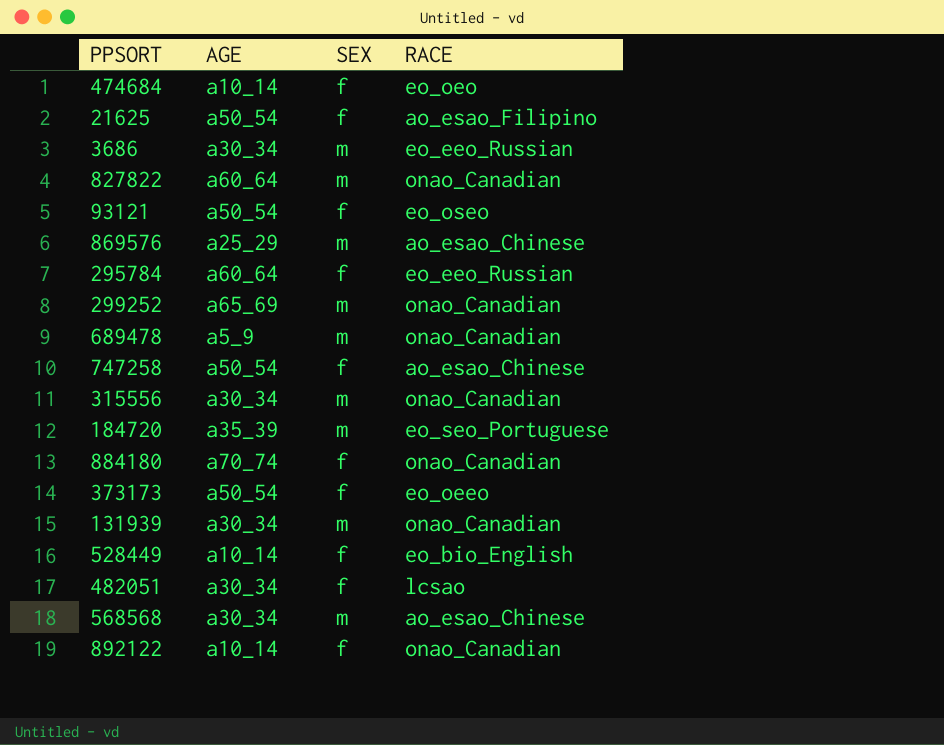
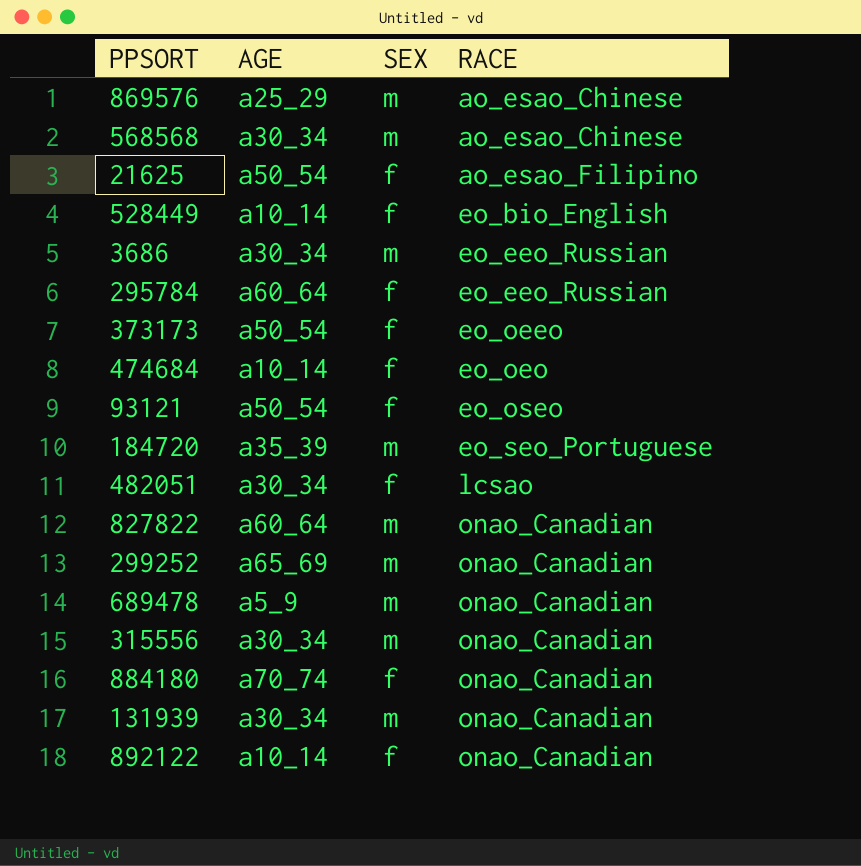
row order: none -> RACE ascending
row 747258: a50_54 | f | ao_esao_Chinese -> none

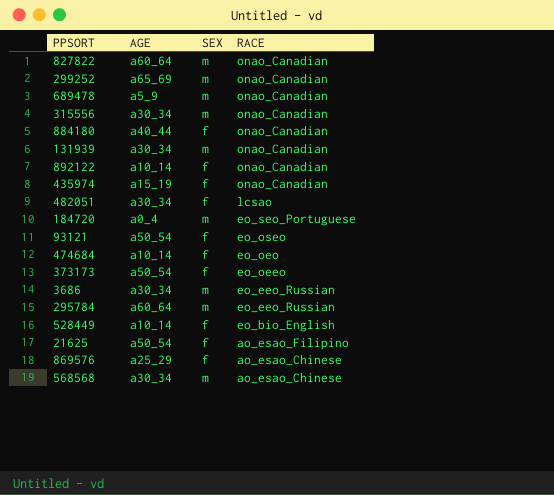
row order: RACE ascending -> RACE descending
884180 | AGE: a70_74 -> a40_44
row 435974: none -> a15_19 | f | onao_Canadian
184720 | AGE: a35_39 -> a0_4
295784 | SEX: f -> m
869576 | SEX: m -> f

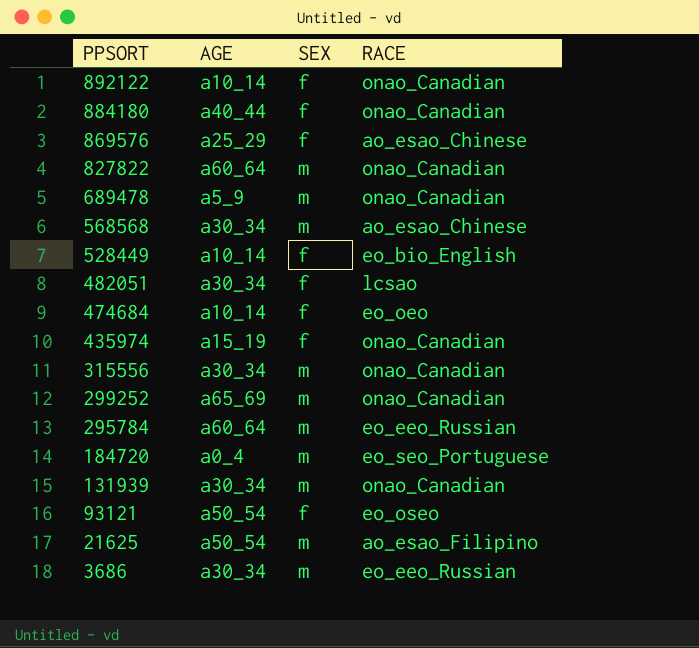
row order: RACE descending -> PPSORT descending
row 373173: a50_54 | f | eo_oeeo -> none
21625 | SEX: f -> m

